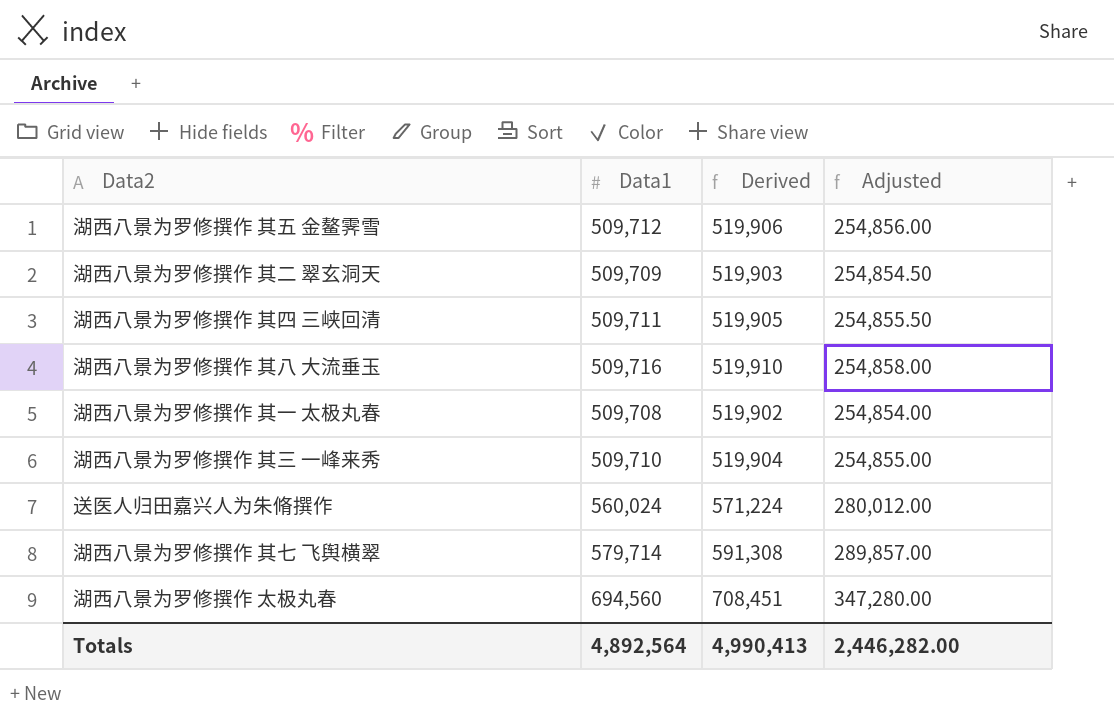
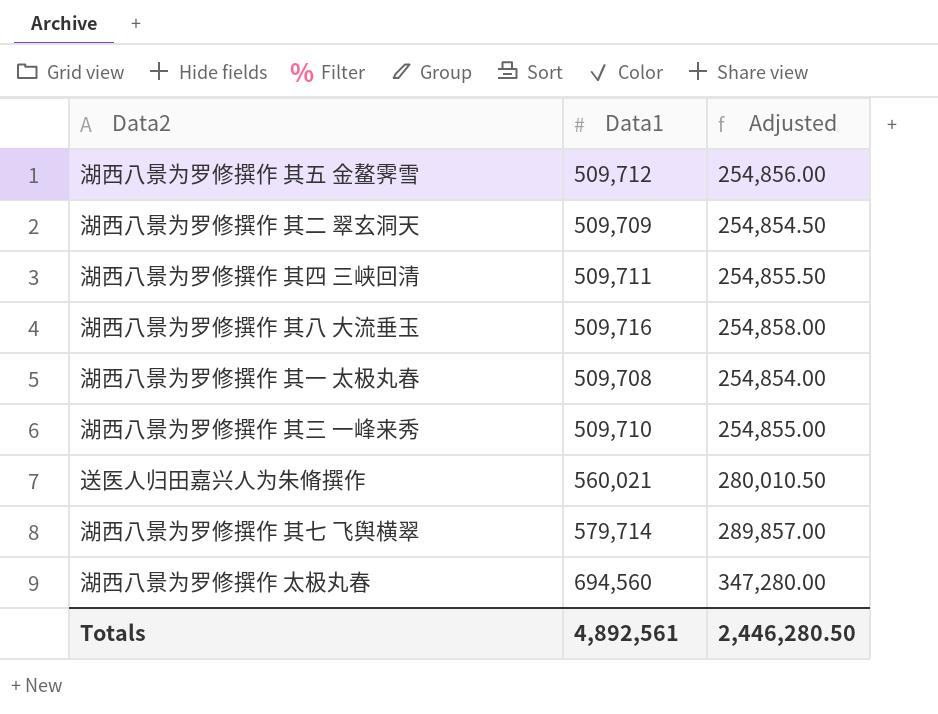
column Derived | formula: [Data1] * 1.02 -> none
送医人归田嘉兴人为朱脩撰作 | Data1: 560,024 -> 560,021
送医人归田嘉兴人为朱脩撰作 | Adjusted: 280,012.00 -> 280,010.50
Totals | Data1: 4,892,564 -> 4,892,561
Totals | Adjusted: 2,446,282.00 -> 2,446,280.50

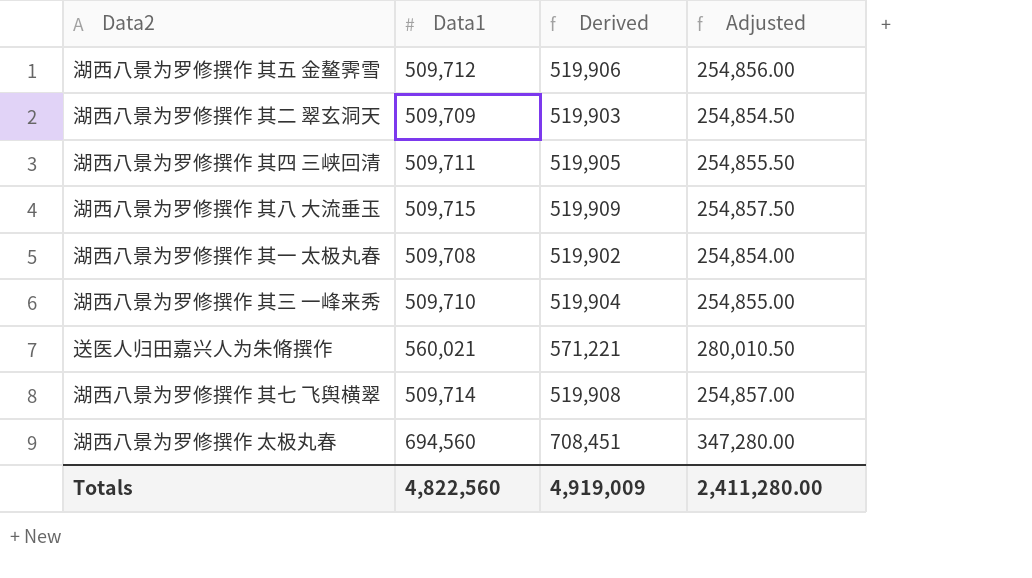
column Derived | formula: none -> [Data1] * 1.02
湖西八景为罗修撰作 其八 大流垂玉 | Data1: 509,716 -> 509,715
湖西八景为罗修撰作 其八 大流垂玉 | Adjusted: 254,858.00 -> 254,857.50
湖西八景为罗修撰作 其七 飞舆横翠 | Data1: 579,714 -> 509,714
湖西八景为罗修撰作 其七 飞舆横翠 | Adjusted: 289,857.00 -> 254,857.00
Totals | Data1: 4,892,561 -> 4,822,560
Totals | Adjusted: 2,446,280.50 -> 2,411,280.00

